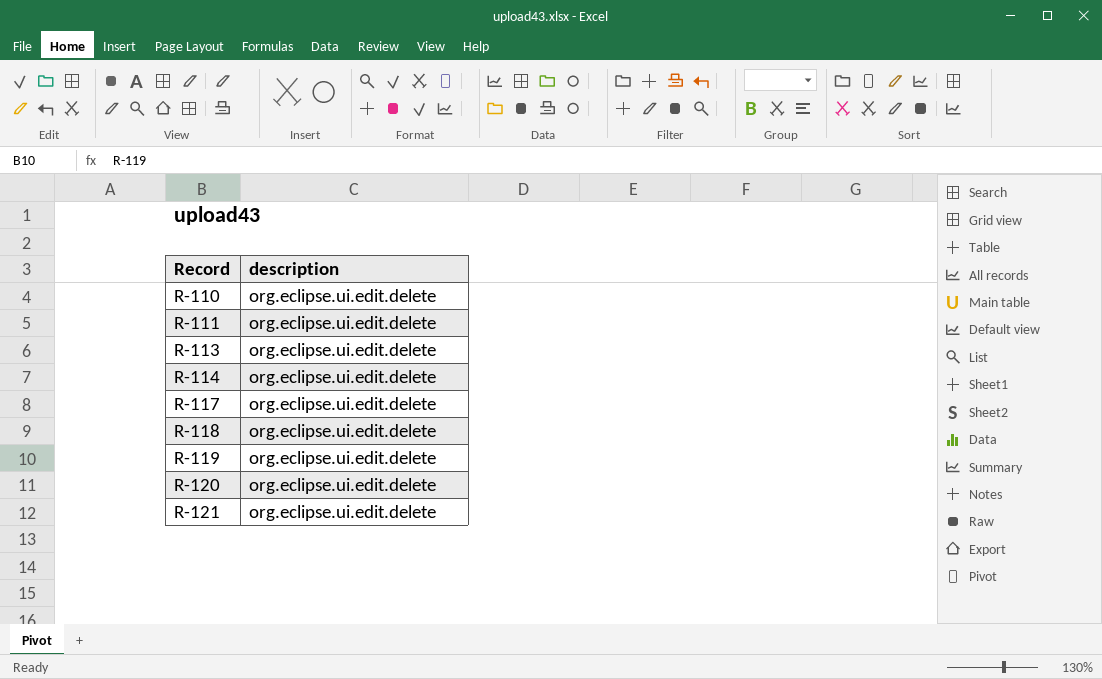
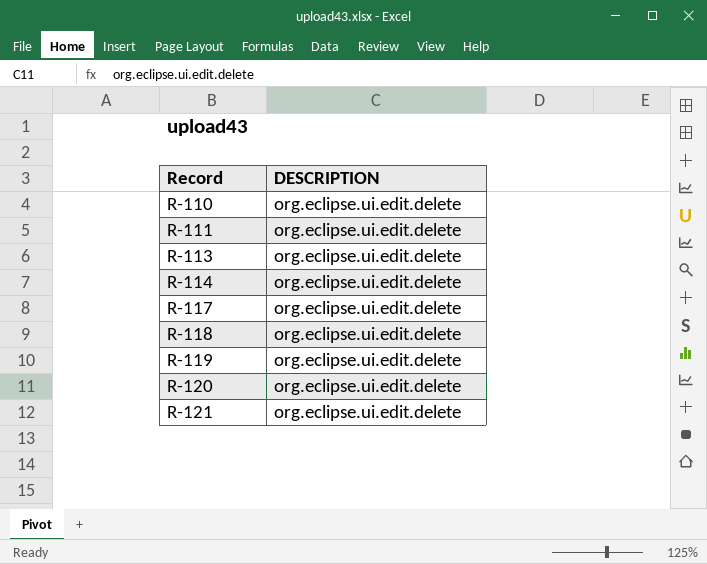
column name: description -> DESCRIPTION

